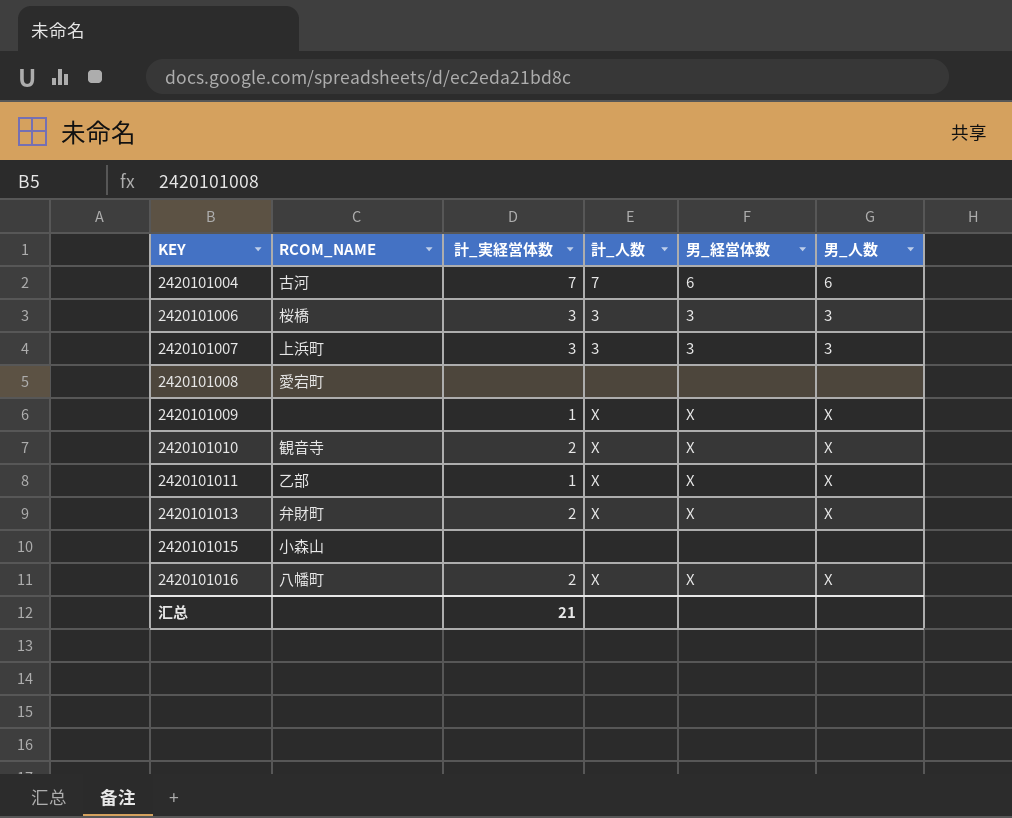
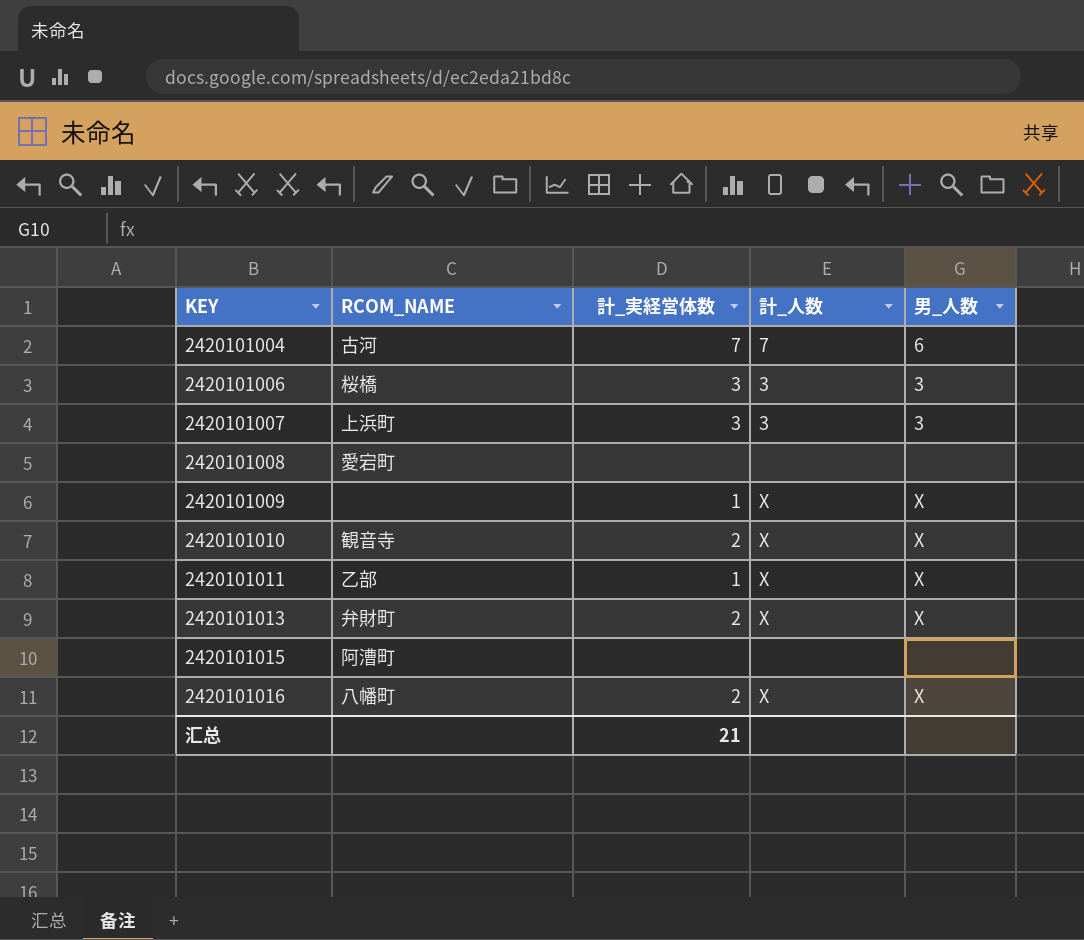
column 男_経営体数 | position: 5 -> none
2420101015 | RCOM_NAME: 小森山 -> 阿漕町

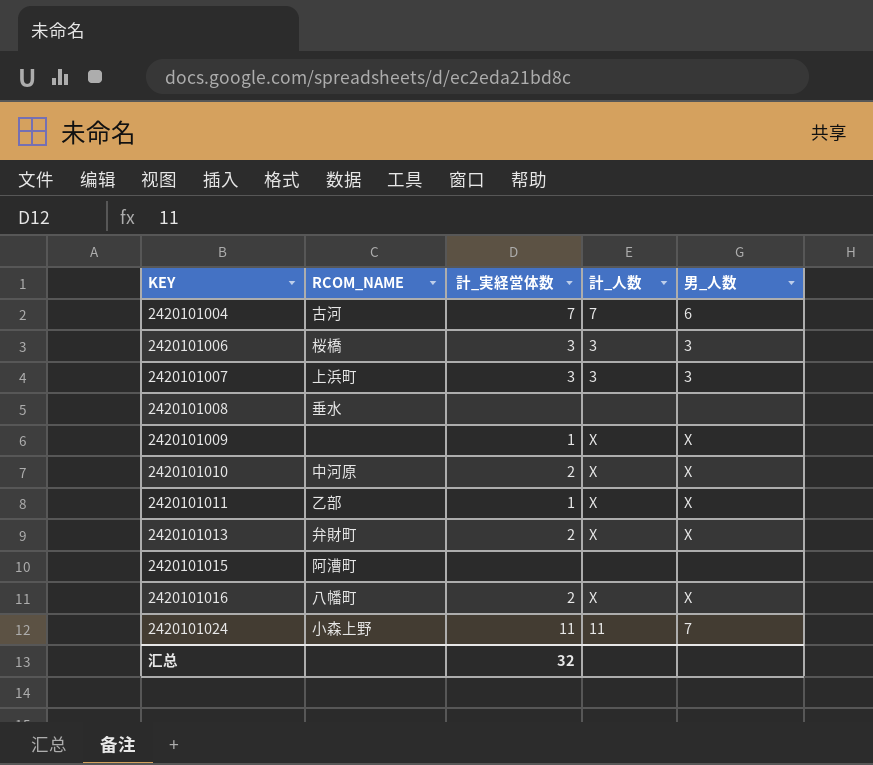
2420101008 | RCOM_NAME: 愛宕町 -> 垂水
2420101010 | RCOM_NAME: 観音寺 -> 中河原
row 2420101024: none -> 小森上野 | 11 | 11 | 7
汇总 | 計_実経営体数: 21 -> 32

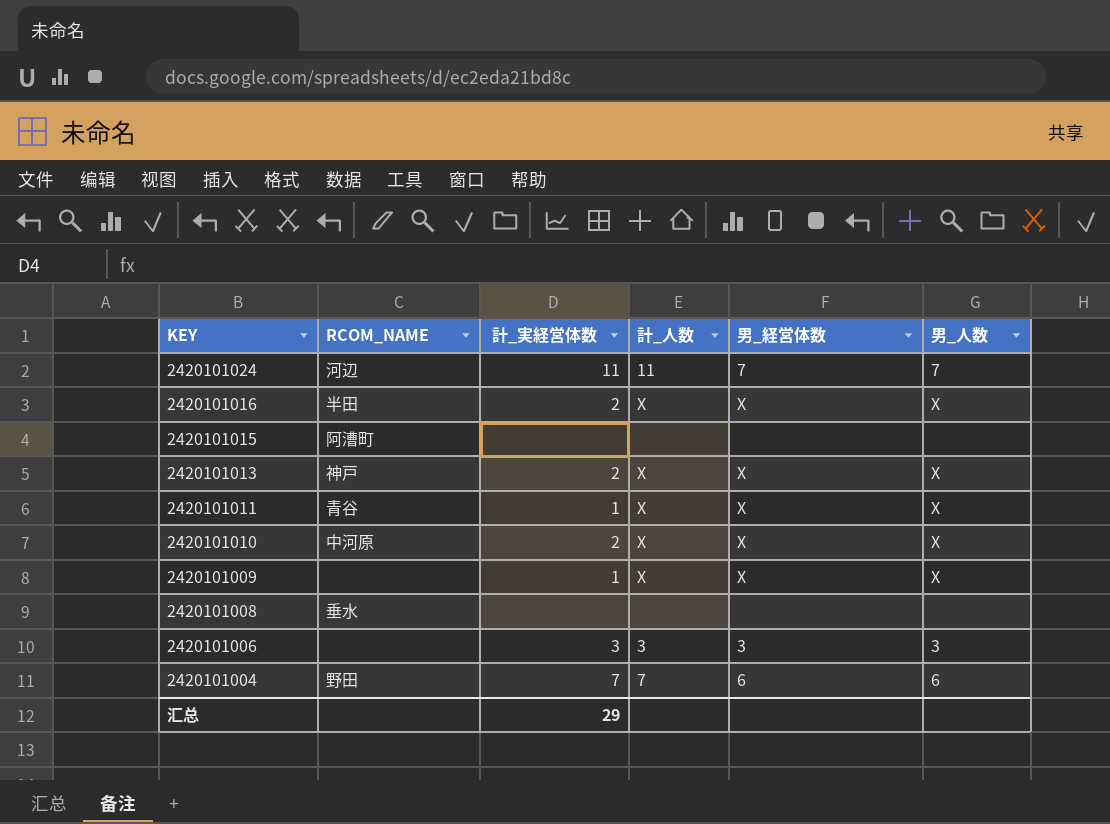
row order: KEY ascending -> KEY descending
column 男_経営体数 | position: none -> 5
row 2420101007: 上浜町 | 3 | 3 | 3 -> none
2420101024 | RCOM_NAME: 小森上野 -> 河辺
2420101016 | RCOM_NAME: 八幡町 -> 半田
2420101013 | RCOM_NAME: 弁財町 -> 神戸
2420101011 | RCOM_NAME: 乙部 -> 青谷
2420101006 | RCOM_NAME: 桜橋 -> none
2420101004 | RCOM_NAME: 古河 -> 野田
汇总 | 計_実経営体数: 32 -> 29

